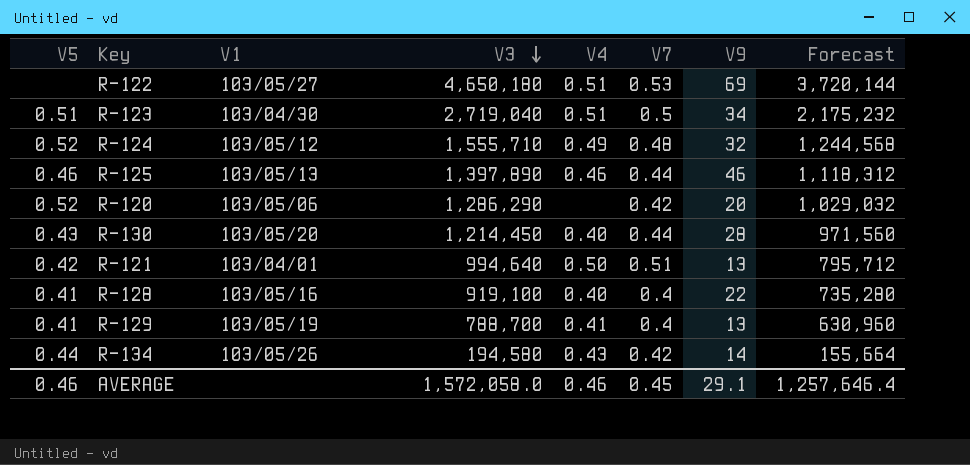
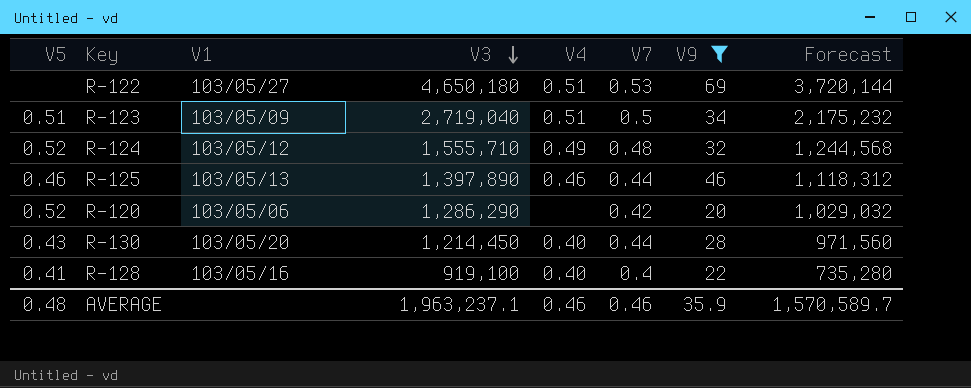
filter: none -> V9 >= 20
R-123 | V1: 103/04/30 -> 103/05/09
AVERAGE | V5: 0.46 -> 0.48
AVERAGE | V3: 1,572,058.0 -> 1,963,237.1
AVERAGE | V7: 0.45 -> 0.46
AVERAGE | V9: 29.1 -> 35.9
AVERAGE | Forecast: 1,257,646.4 -> 1,570,589.7

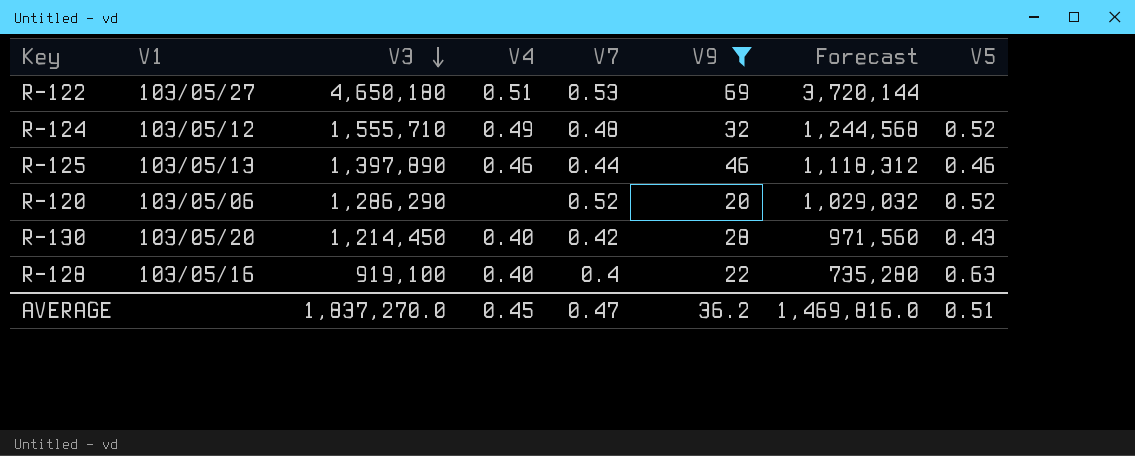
column V5 | position: 1 -> 8
row R-123: 0.51 | 103/05/09 | 2,719,040 | 0.51 | 0.5 | 34 | 2,175,232 -> none
R-120 | V7: 0.42 -> 0.52
R-130 | V7: 0.44 -> 0.42
R-128 | V5: 0.41 -> 0.63
AVERAGE | V3: 1,963,237.1 -> 1,837,270.0
AVERAGE | V4: 0.46 -> 0.45
AVERAGE | V7: 0.46 -> 0.47
AVERAGE | V9: 35.9 -> 36.2
AVERAGE | Forecast: 1,570,589.7 -> 1,469,816.0
AVERAGE | V5: 0.48 -> 0.51

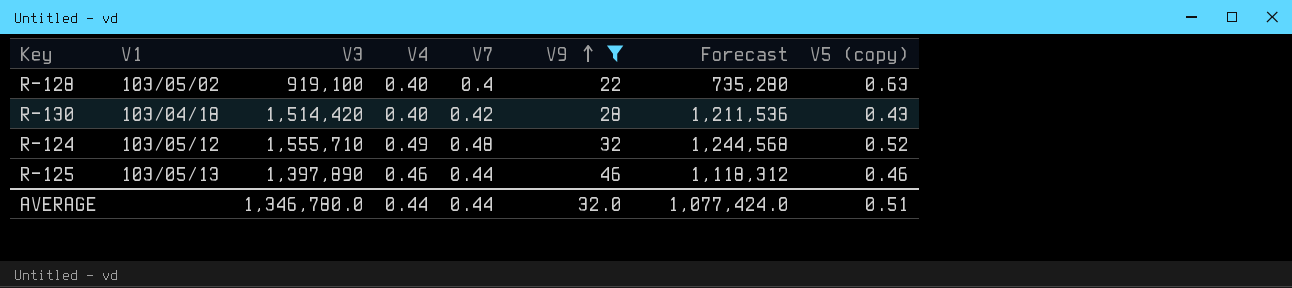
row order: V3 descending -> V9 ascending
column name: V5 -> V5 (copy)
row R-122: 103/05/27 | 4,650,180 | 0.51 | 0.53 | 69 | 3,720,144 | none -> none
row R-120: 103/05/06 | 1,286,290 | none | 0.52 | 20 | 1,029,032 | 0.52 -> none
R-128 | V1: 103/05/16 -> 103/05/02
R-130 | V1: 103/05/20 -> 103/04/18
R-130 | V3: 1,214,450 -> 1,514,420
R-130 | Forecast: 971,560 -> 1,211,536
AVERAGE | V3: 1,837,270.0 -> 1,346,780.0
AVERAGE | V4: 0.45 -> 0.44
AVERAGE | V7: 0.47 -> 0.44
AVERAGE | V9: 36.2 -> 32.0
AVERAGE | Forecast: 1,469,816.0 -> 1,077,424.0

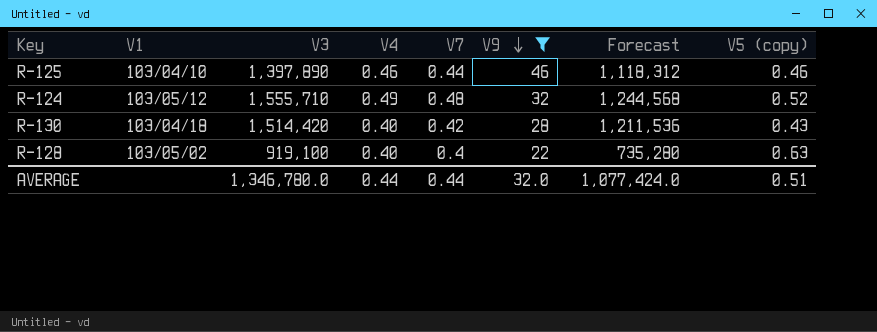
row order: V9 ascending -> V9 descending
R-125 | V1: 103/05/13 -> 103/04/10

